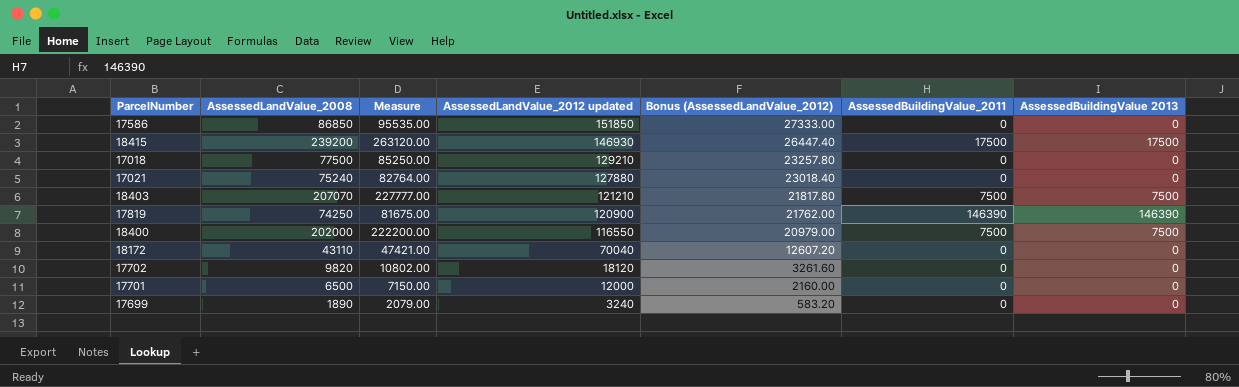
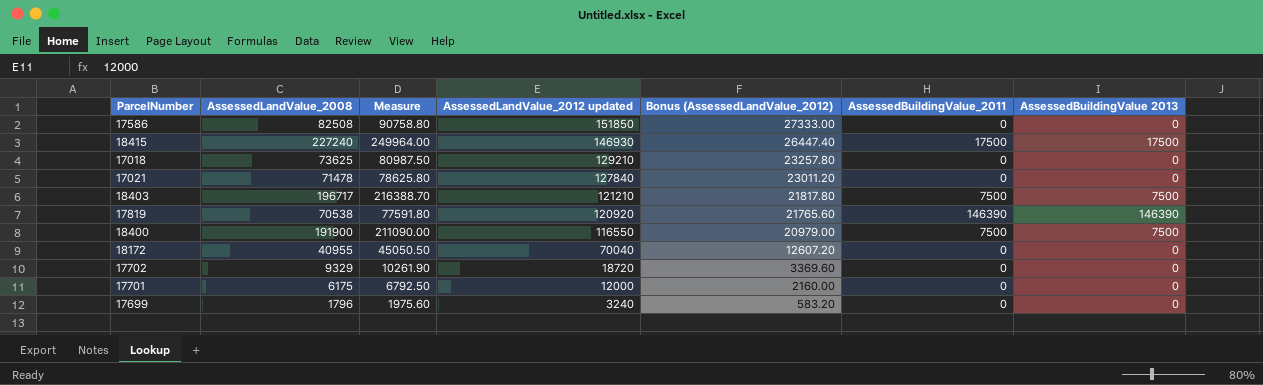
17586 | AssessedLandValue_2008: 86850 -> 82508
17586 | Measure: 95535.00 -> 90758.80
18415 | AssessedLandValue_2008: 239200 -> 227240
18415 | Measure: 263120.00 -> 249964.00
17018 | AssessedLandValue_2008: 77500 -> 73625
17018 | Measure: 85250.00 -> 80987.50
17021 | AssessedLandValue_2008: 75240 -> 71478
17021 | Measure: 82764.00 -> 78625.80
17021 | AssessedLandValue_2012 updated: 127880 -> 127840
17021 | Bonus (AssessedLandValue_2012): 23018.40 -> 23011.20
18403 | AssessedLandValue_2008: 207070 -> 196717
18403 | Measure: 227777.00 -> 216388.70
17819 | AssessedLandValue_2008: 74250 -> 70538
17819 | Measure: 81675.00 -> 77591.80
17819 | AssessedLandValue_2012 updated: 120900 -> 120920
17819 | Bonus (AssessedLandValue_2012): 21762.00 -> 21765.60
18400 | AssessedLandValue_2008: 202000 -> 191900
18400 | Measure: 222200.00 -> 211090.00
18172 | AssessedLandValue_2008: 43110 -> 40955
18172 | Measure: 47421.00 -> 45050.50
17702 | AssessedLandValue_2008: 9820 -> 9329
17702 | Measure: 10802.00 -> 10261.90
17702 | AssessedLandValue_2012 updated: 18120 -> 18720
17702 | Bonus (AssessedLandValue_2012): 3261.60 -> 3369.60
17701 | AssessedLandValue_2008: 6500 -> 6175
17701 | Measure: 7150.00 -> 6792.50
17699 | AssessedLandValue_2008: 1890 -> 1796
17699 | Measure: 2079.00 -> 1975.60

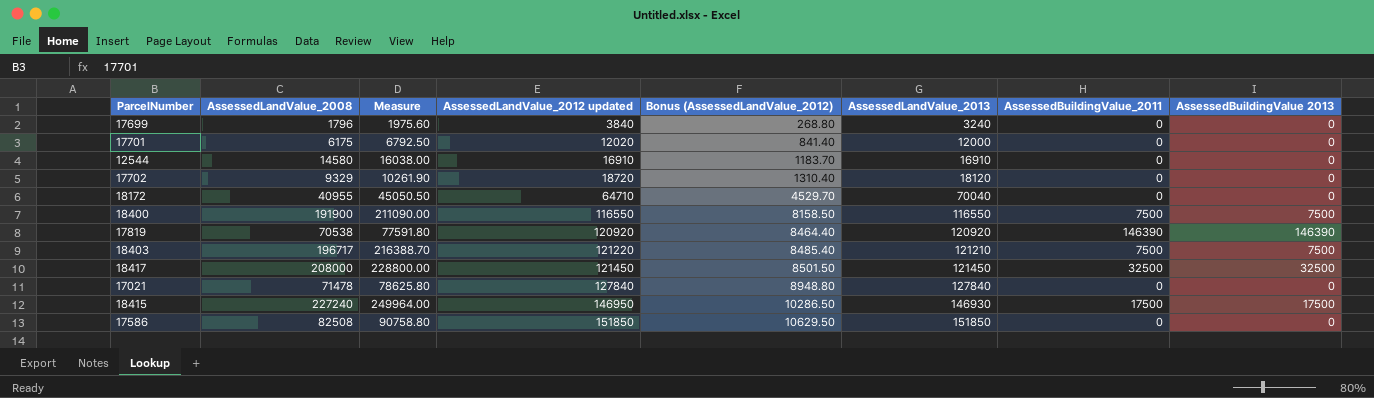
row order: AssessedLandValue_2012 updated descending -> AssessedLandValue_2012 updated ascending
column Bonus (AssessedLandValue_2012) | formula: [AssessedLandValue_2012 updated] * 0.18 -> [AssessedLandValue_2012 updated] * 0.07
column AssessedLandValue_2013 | position: none -> 6
row 17018: 73625 | 80987.50 | 129210 | 23257.80 | 0 | 0 -> none
17699 | AssessedLandValue_2012 updated: 3240 -> 3840
17701 | AssessedLandValue_2012 updated: 12000 -> 12020
row 12544: none -> 14580 | 16038.00 | 16910 | 1183.70 | 16910 | 0 | 0
18172 | AssessedLandValue_2012 updated: 70040 -> 64710
18403 | AssessedLandValue_2012 updated: 121210 -> 121220
row 18417: none -> 208000 | 228800.00 | 121450 | 8501.50 | 121450 | 32500 | 32500
18415 | AssessedLandValue_2012 updated: 146930 -> 146950

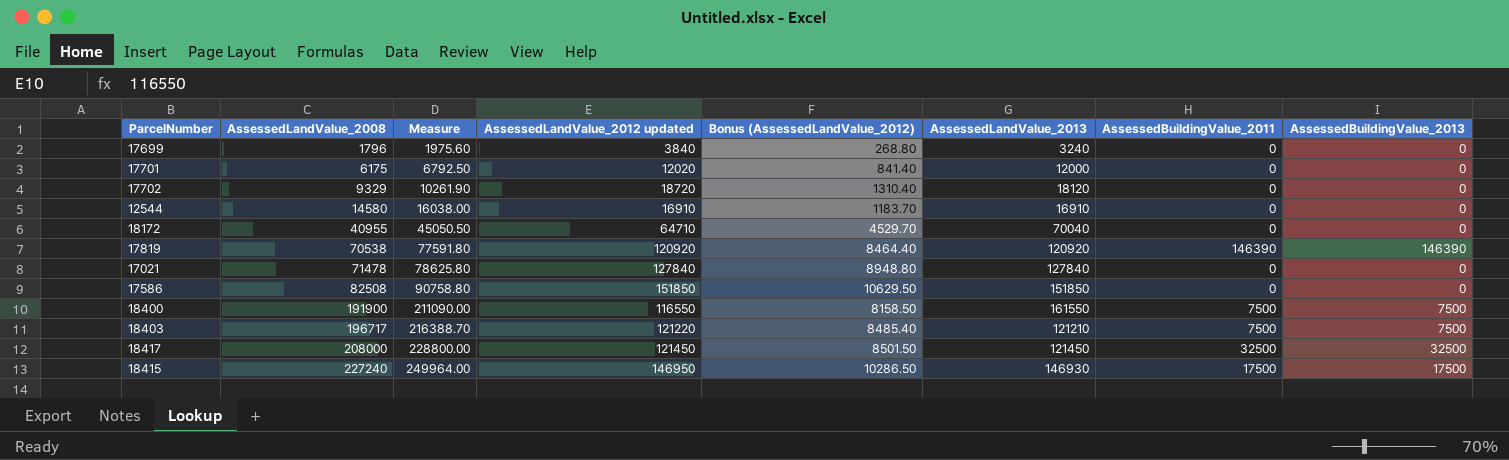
row order: AssessedLandValue_2012 updated ascending -> AssessedLandValue_2008 ascending
column name: AssessedBuildingValue 2013 -> AssessedBuildingValue_2013
18400 | AssessedLandValue_2013: 116550 -> 161550

